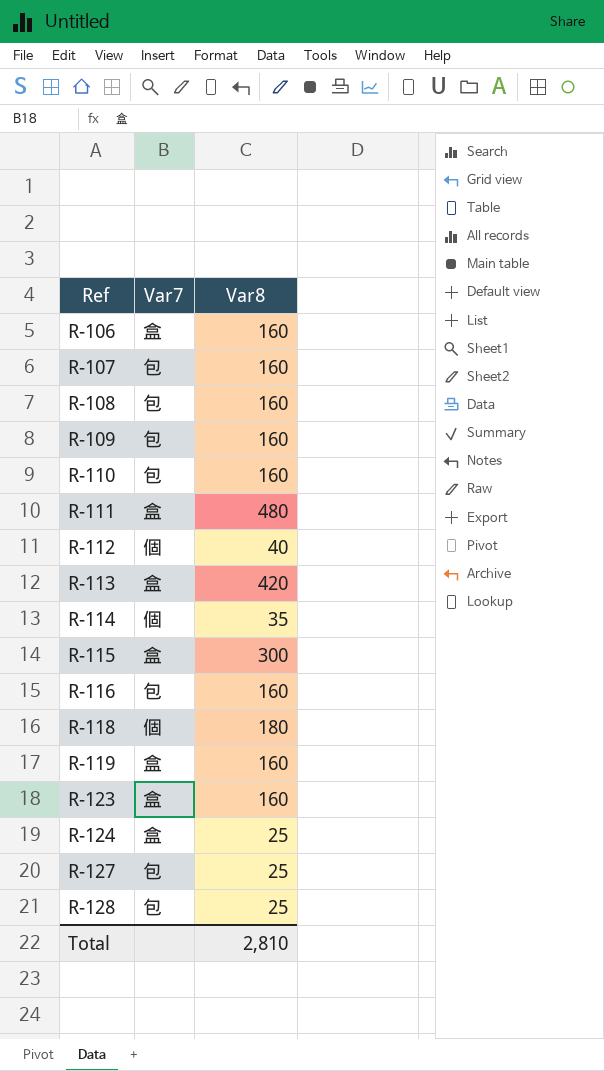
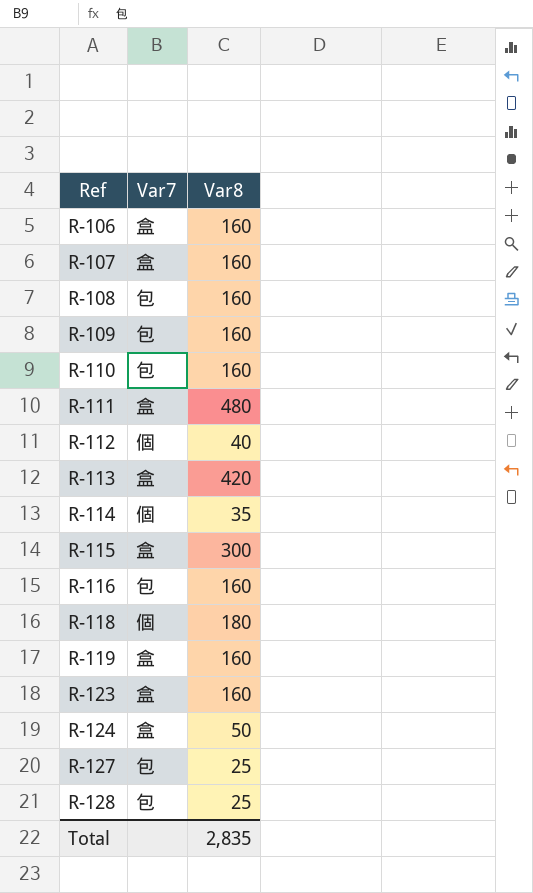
R-107 | Var7: 包 -> 盒
R-124 | Var8: 25 -> 50
Total | Var8: 2,810 -> 2,835

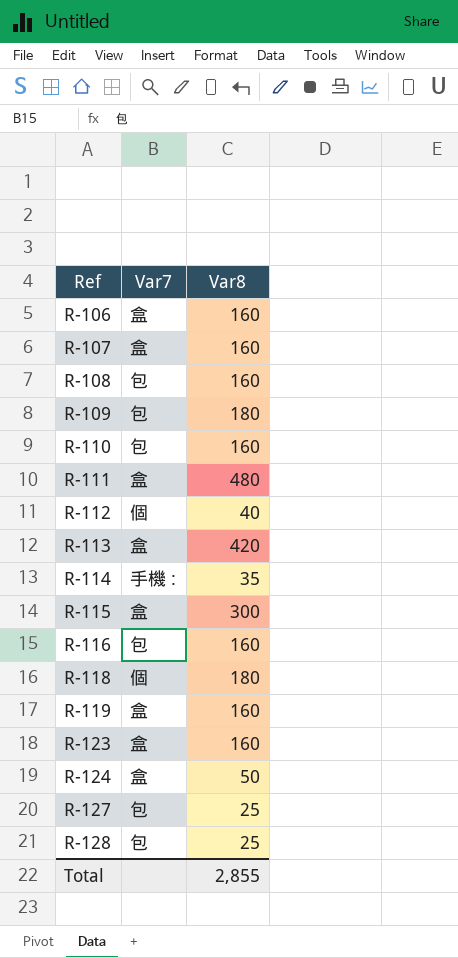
R-109 | Var8: 160 -> 180
R-114 | Var7: 個 -> 手機 :
Total | Var8: 2,835 -> 2,855

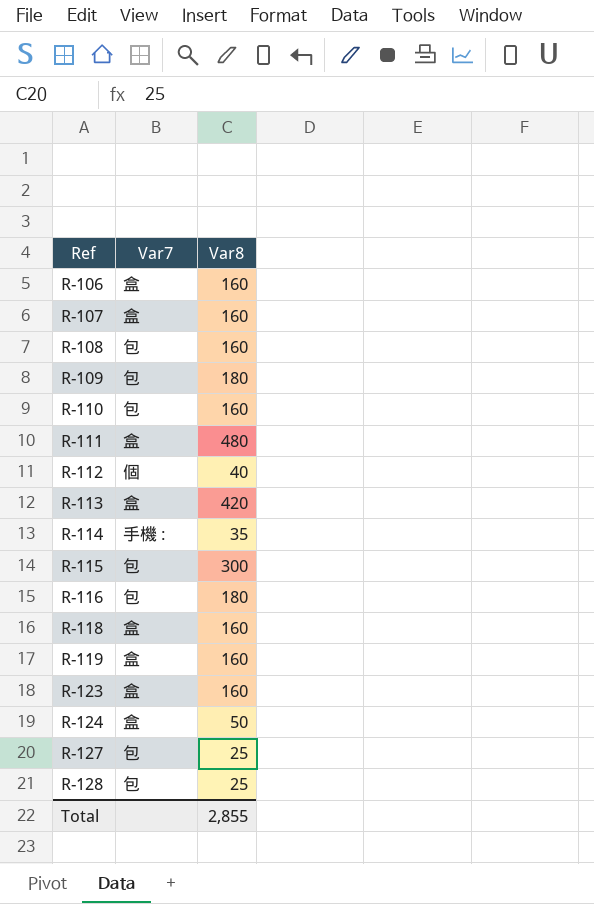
R-115 | Var7: 盒 -> 包
R-116 | Var8: 160 -> 180
R-118 | Var7: 個 -> 盒
R-118 | Var8: 180 -> 160

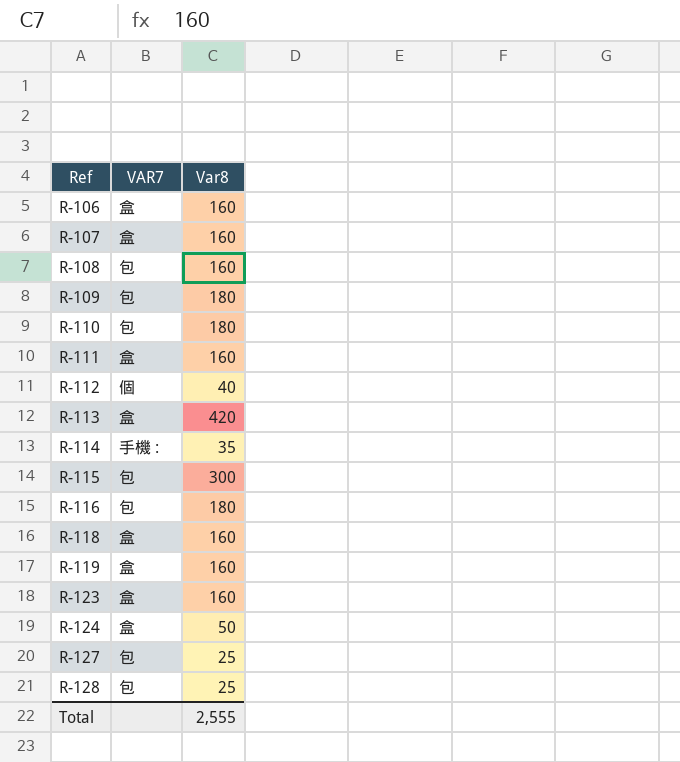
column name: Var7 -> VAR7
R-110 | Var8: 160 -> 180
R-111 | Var8: 480 -> 160
Total | Var8: 2,855 -> 2,555

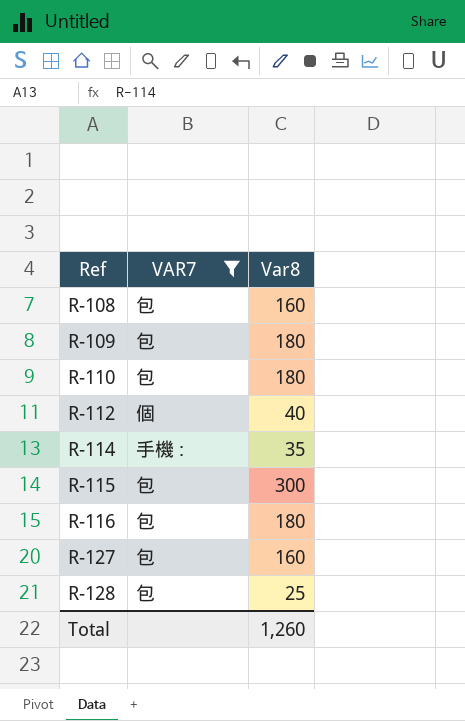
filter: none -> VAR7 != 盒
R-127 | Var8: 25 -> 160
Total | Var8: 2,555 -> 1,260

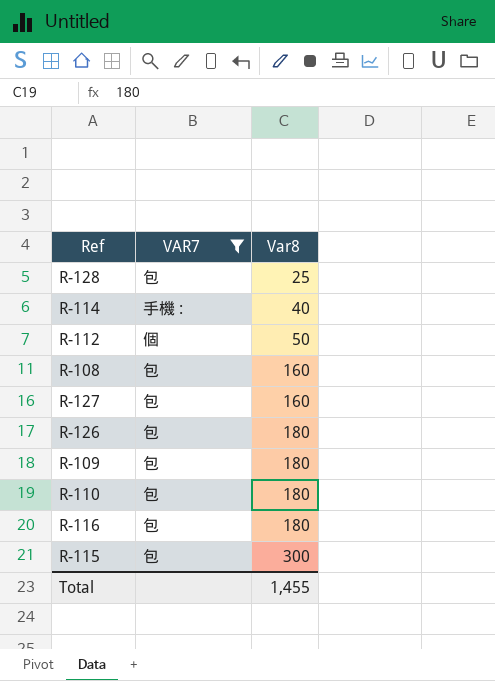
row order: Ref ascending -> Var8 ascending
R-114 | Var8: 35 -> 40
R-112 | Var8: 40 -> 50
row R-126: none -> 包 | 180
Total | Var8: 1,260 -> 1,455

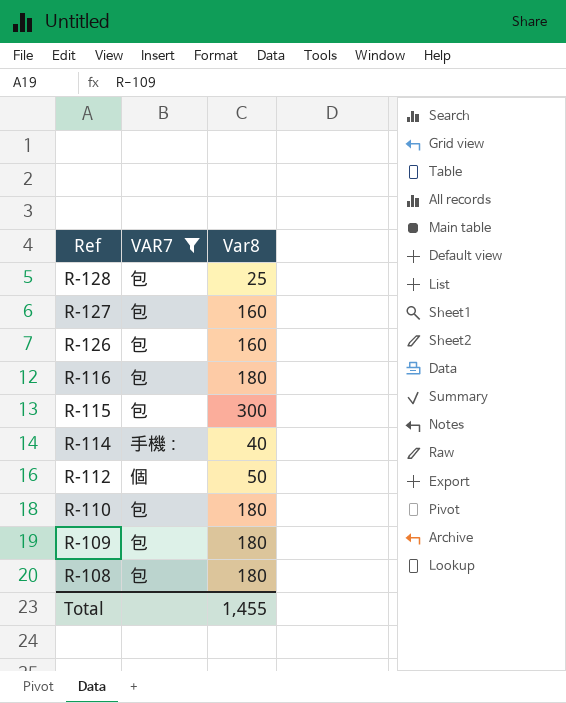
row order: Var8 ascending -> Ref descending
R-126 | Var8: 180 -> 160
R-108 | Var8: 160 -> 180

